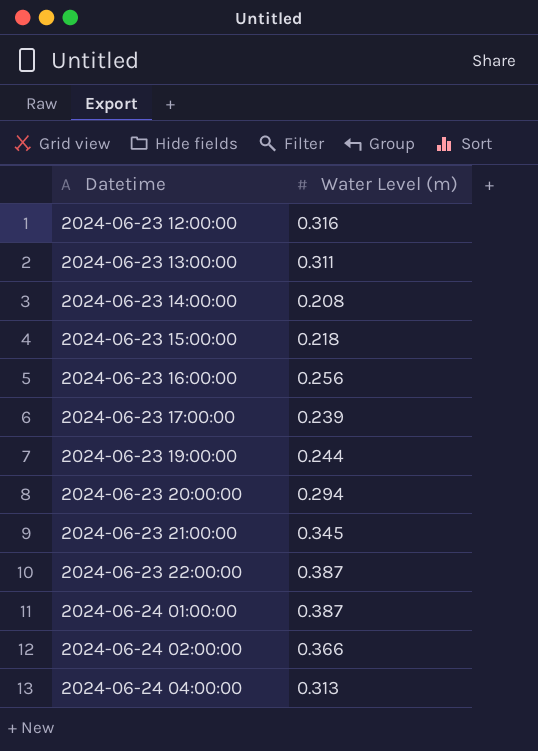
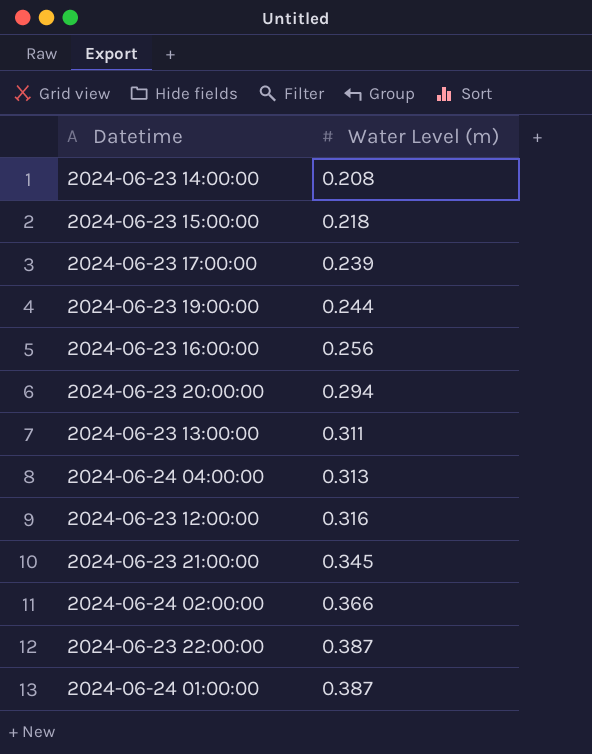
row order: Datetime ascending -> Water Level (m) ascending

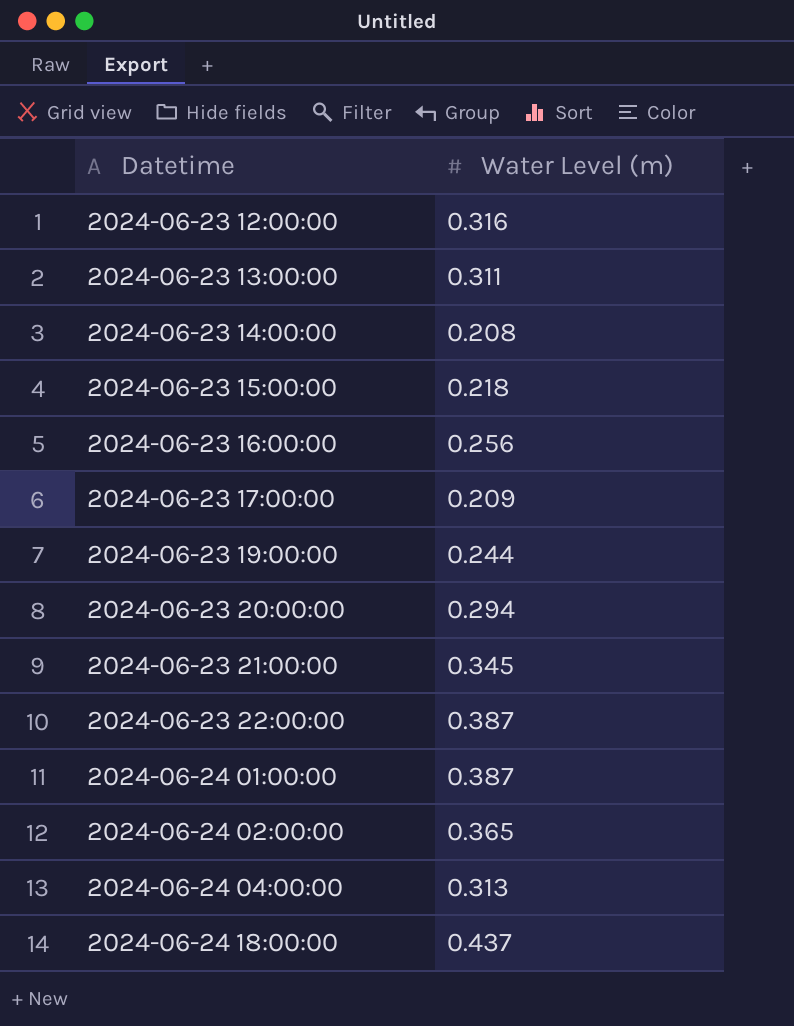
row order: Water Level (m) ascending -> Datetime ascending
2024-06-23 17:00:00 | Water Level (m): 0.239 -> 0.209
2024-06-24 02:00:00 | Water Level (m): 0.366 -> 0.365
row 2024-06-24 18:00:00: none -> 0.437

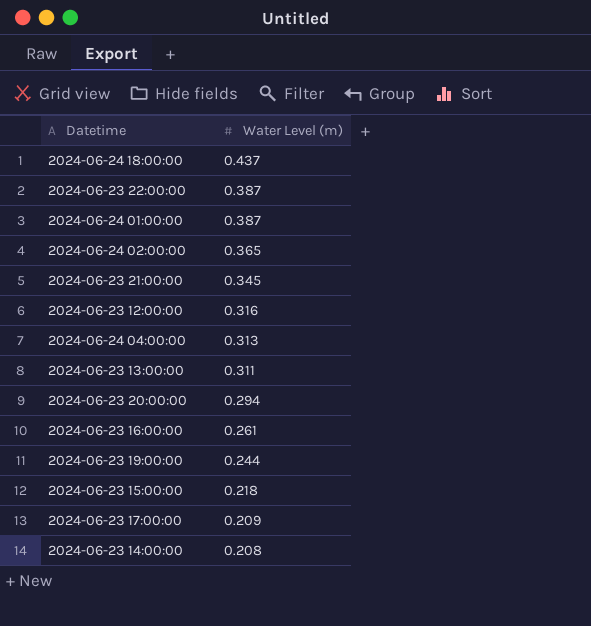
row order: Datetime ascending -> Water Level (m) descending
2024-06-23 16:00:00 | Water Level (m): 0.256 -> 0.261

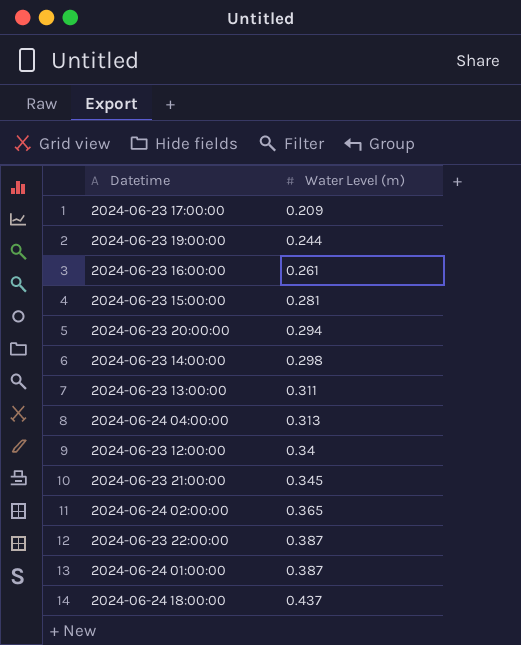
row order: Water Level (m) descending -> Water Level (m) ascending
2024-06-23 15:00:00 | Water Level (m): 0.218 -> 0.281
2024-06-23 14:00:00 | Water Level (m): 0.208 -> 0.298
2024-06-23 12:00:00 | Water Level (m): 0.316 -> 0.34

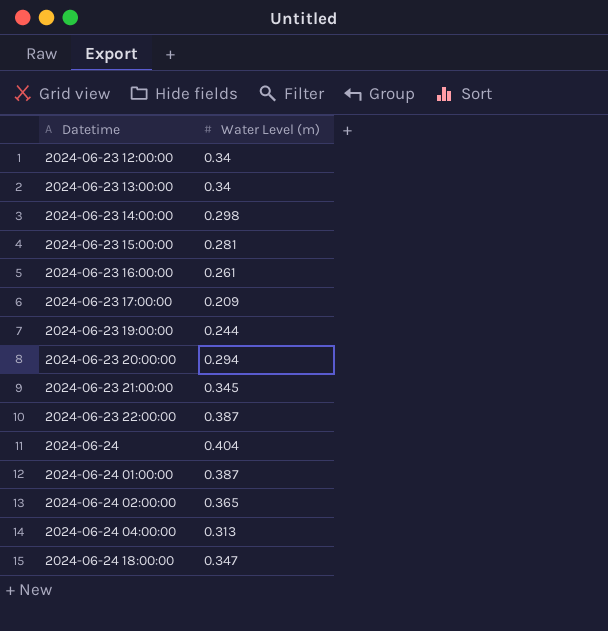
row order: Water Level (m) ascending -> Datetime ascending
2024-06-23 13:00:00 | Water Level (m): 0.311 -> 0.34
row 2024-06-24: none -> 0.404
2024-06-24 18:00:00 | Water Level (m): 0.437 -> 0.347

